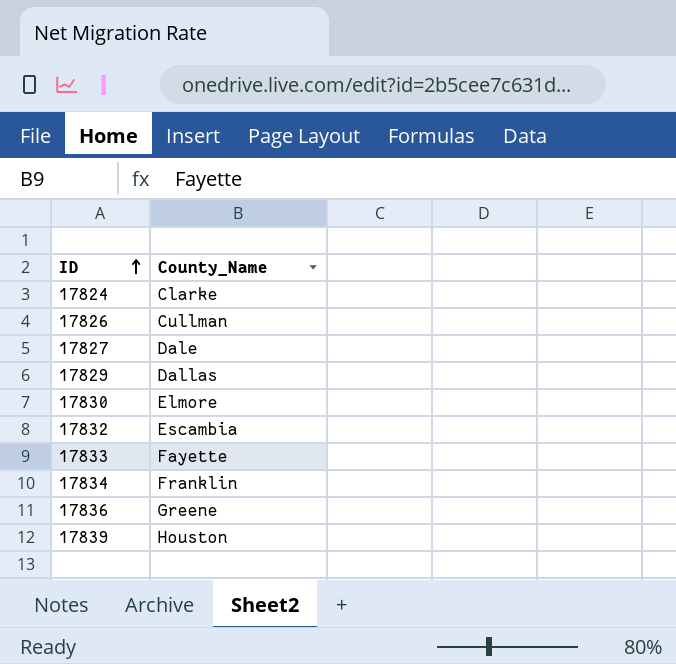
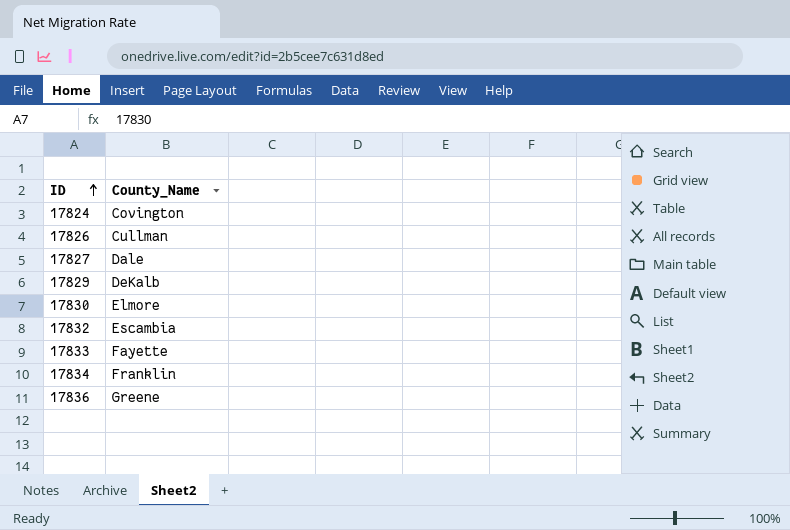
row 17839: Houston -> none
17824 | County_Name: Clarke -> Covington
17829 | County_Name: Dallas -> DeKalb

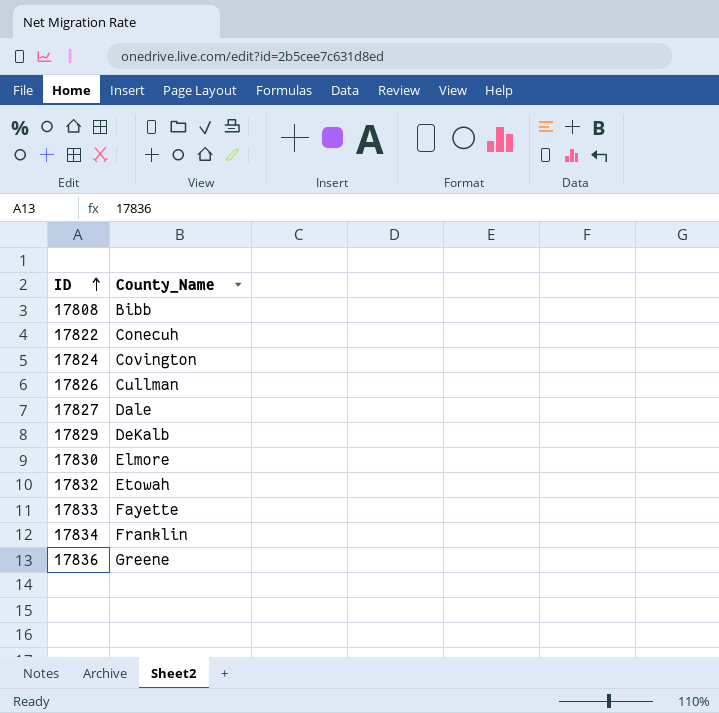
row 17808: none -> Bibb
row 17822: none -> Conecuh
17832 | County_Name: Escambia -> Etowah

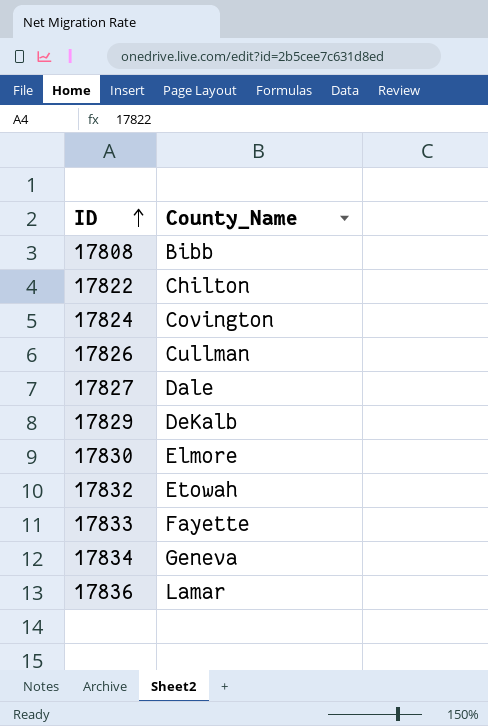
17822 | County_Name: Conecuh -> Chilton
17834 | County_Name: Franklin -> Geneva
17836 | County_Name: Greene -> Lamar

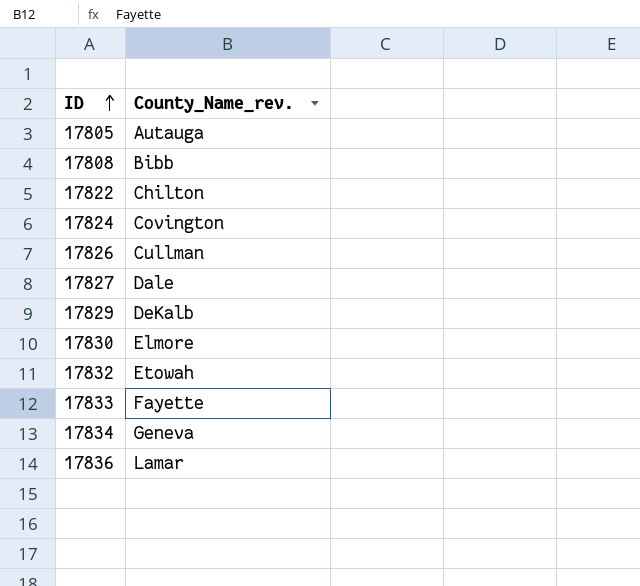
column name: County_Name -> County_Name_rev.
row 17805: none -> Autauga

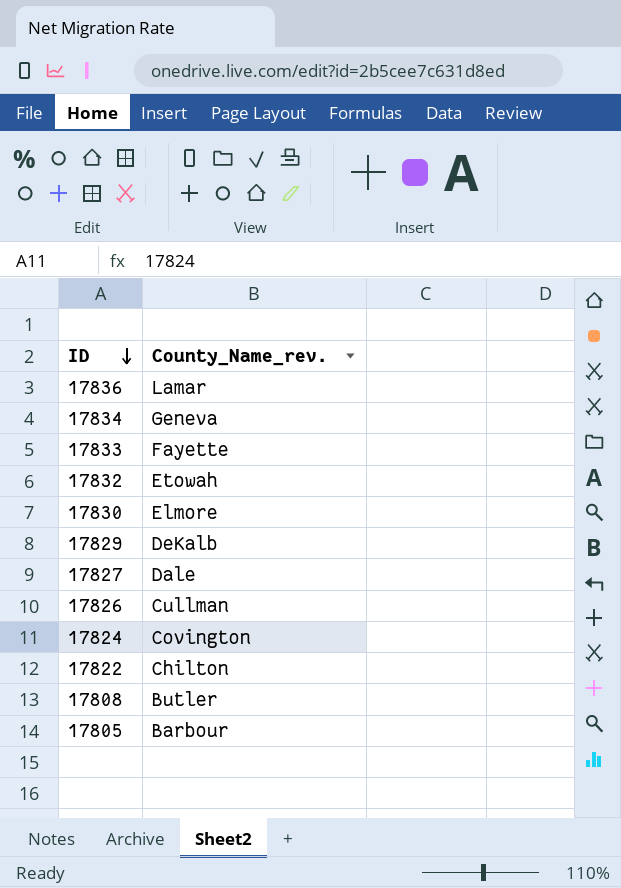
row order: ID ascending -> ID descending
17808 | County_Name_rev.: Bibb -> Butler
17805 | County_Name_rev.: Autauga -> Barbour

